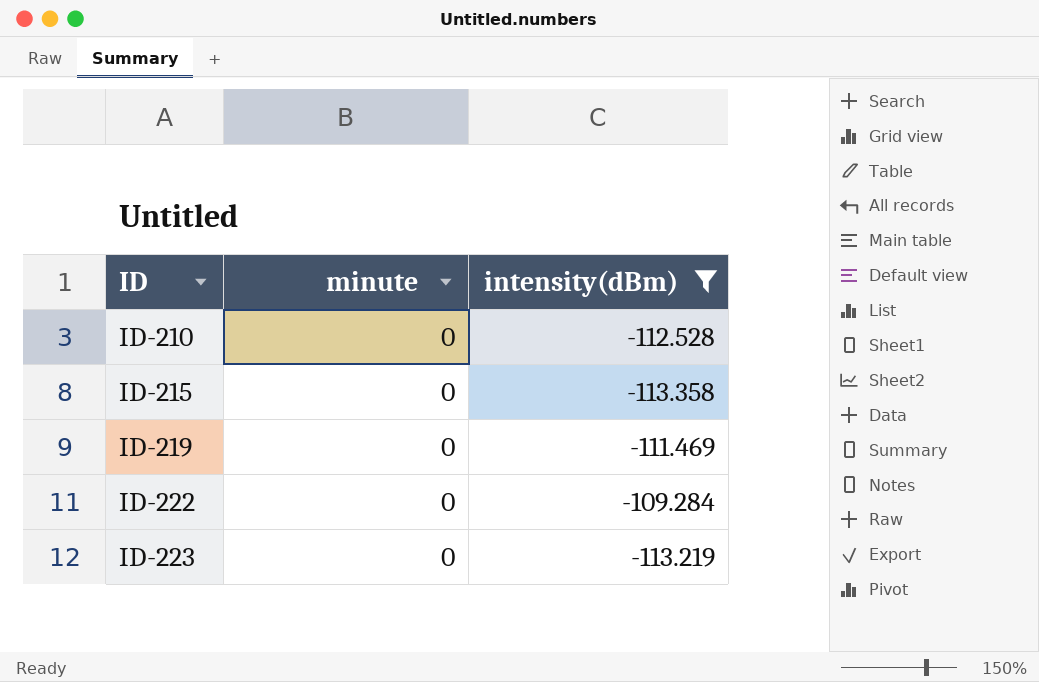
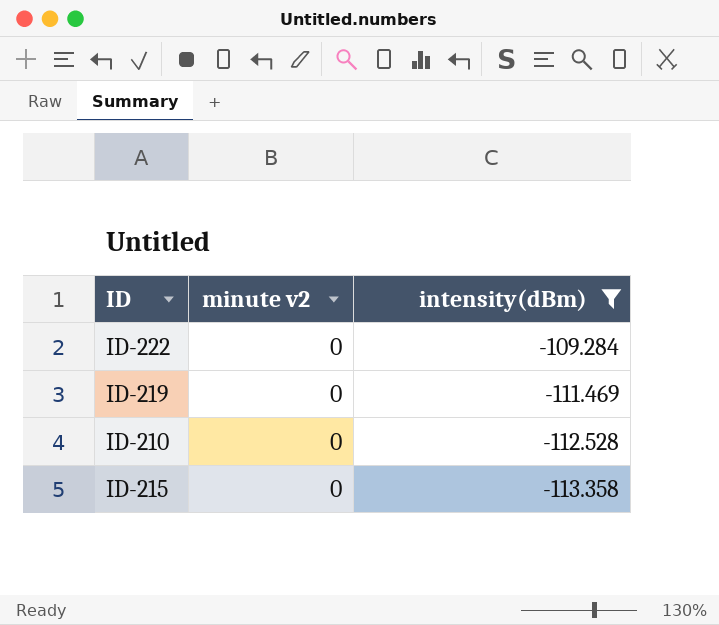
row order: ID ascending -> intensity(dBm) descending
column name: minute -> minute v2
row ID-223: 0 | -113.219 -> none

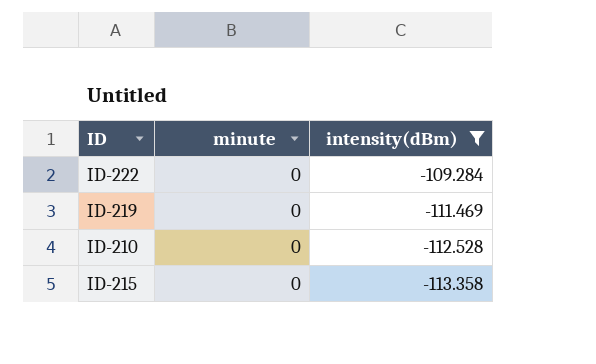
column name: minute v2 -> minute

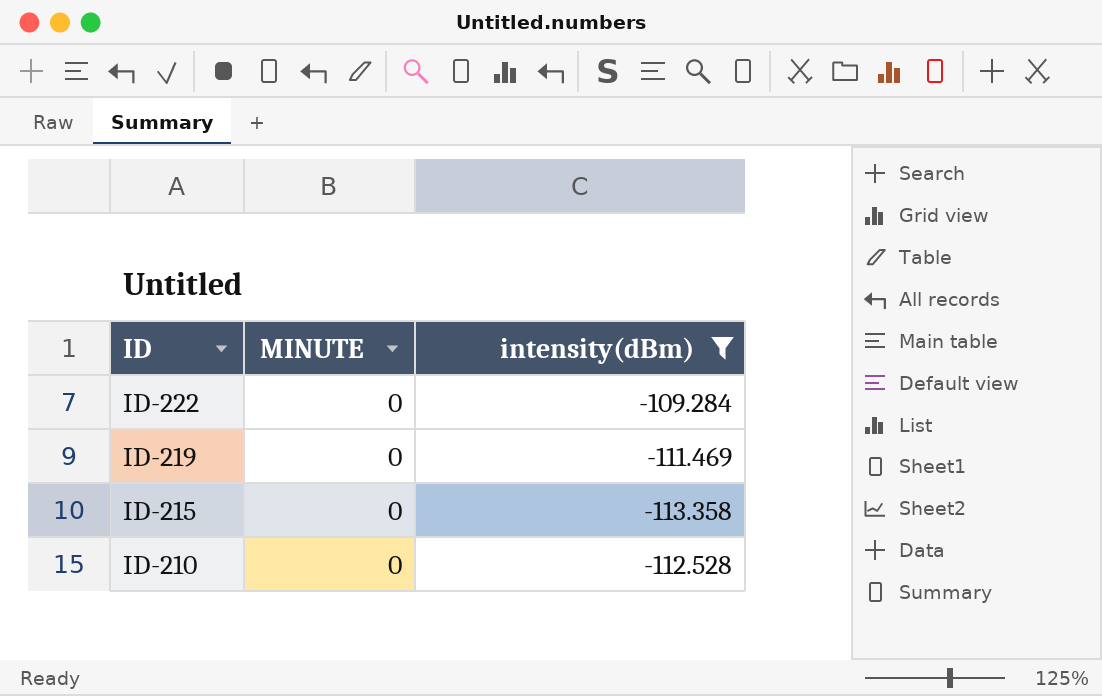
row order: intensity(dBm) descending -> ID descending
column name: minute -> MINUTE

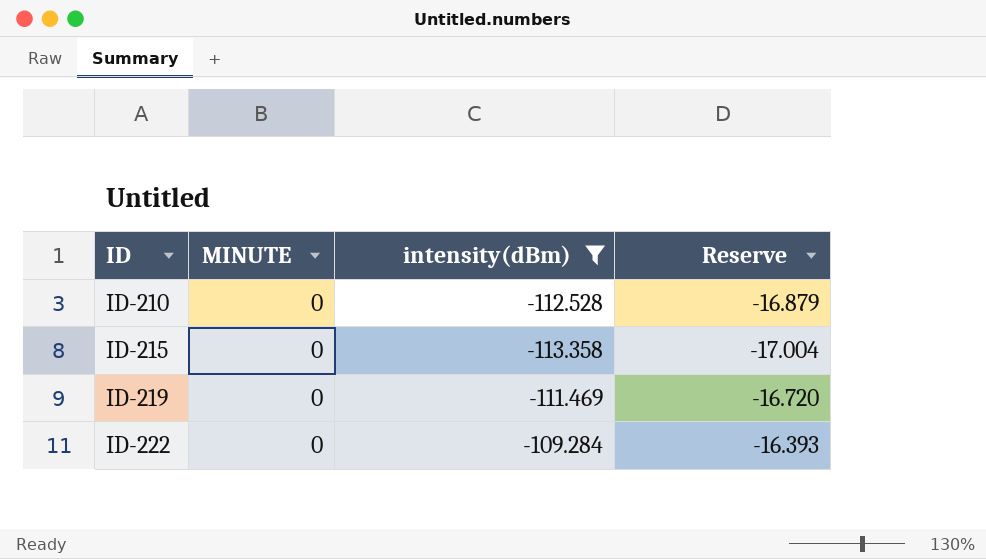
row order: ID descending -> ID ascending
column Reserve | formula: none -> [intensity(dBm)] * 0.15

